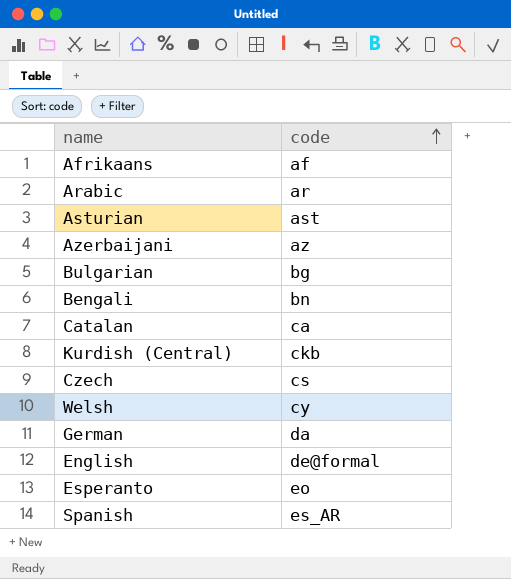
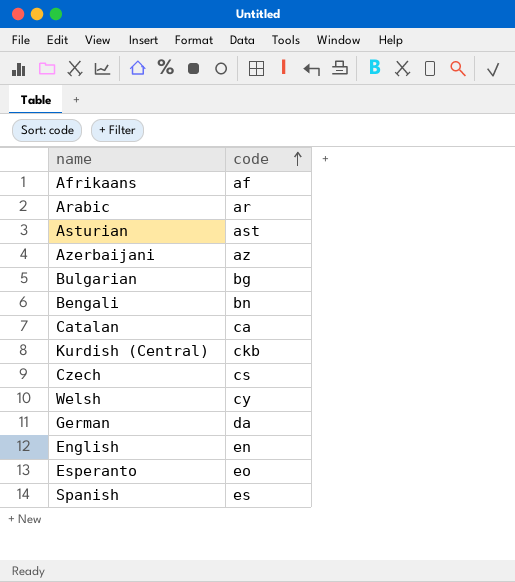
English | code: de@formal -> en
Spanish | code: es_AR -> es

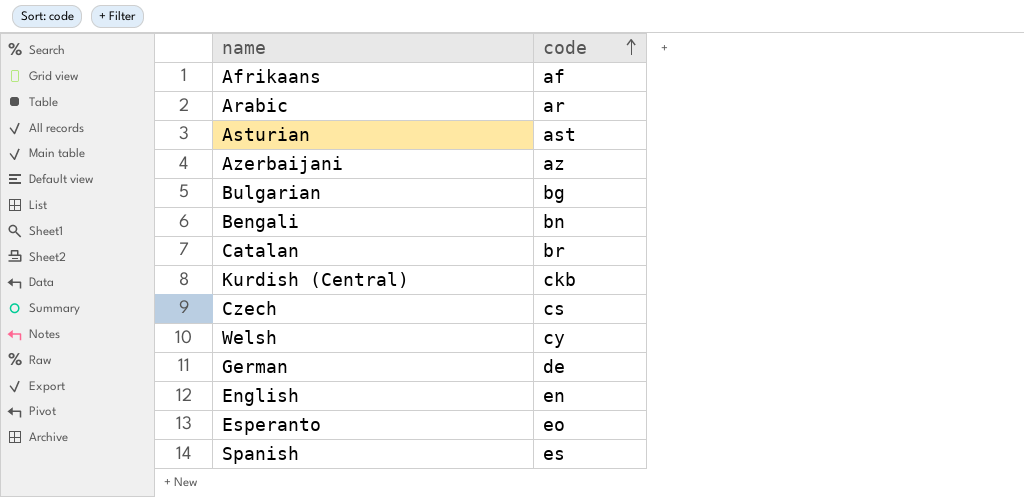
Catalan | code: ca -> br
German | code: da -> de

